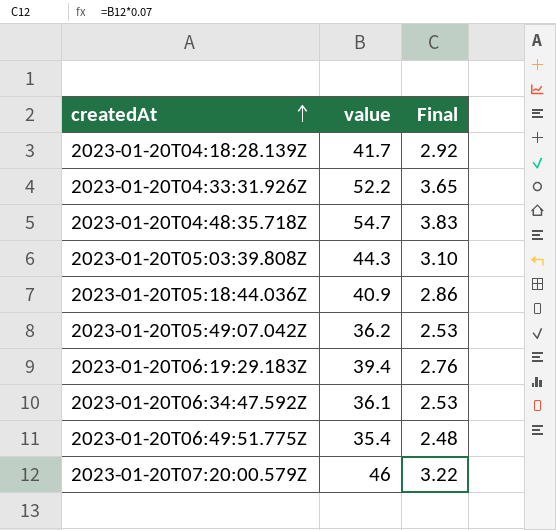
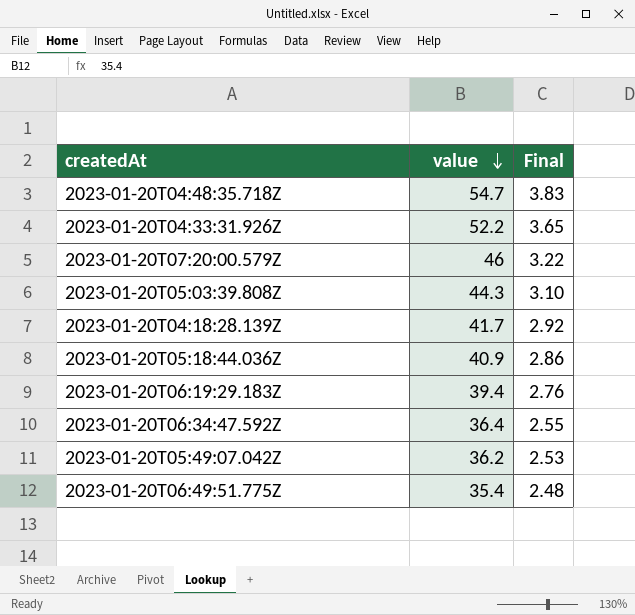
row order: createdAt ascending -> value descending
2023-01-20T06:34:47.592Z | value: 36.1 -> 36.4
2023-01-20T06:34:47.592Z | Final: 2.53 -> 2.55

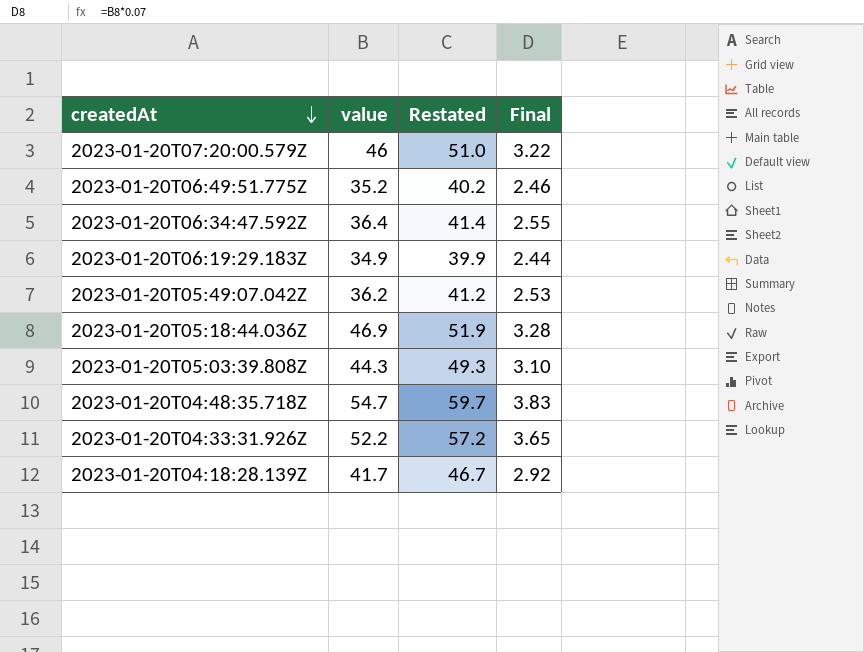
row order: value descending -> createdAt descending
column Restated | formula: none -> [value] + 5
2023-01-20T06:49:51.775Z | value: 35.4 -> 35.2
2023-01-20T06:49:51.775Z | Final: 2.48 -> 2.46
2023-01-20T06:19:29.183Z | value: 39.4 -> 34.9
2023-01-20T06:19:29.183Z | Final: 2.76 -> 2.44
2023-01-20T05:18:44.036Z | value: 40.9 -> 46.9
2023-01-20T05:18:44.036Z | Final: 2.86 -> 3.28

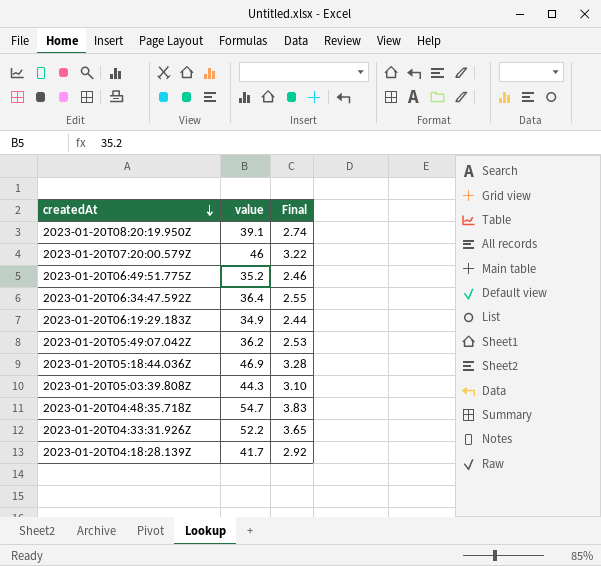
column Restated | formula: [value] + 5 -> none
row 2023-01-20T08:20:19.950Z: none -> 39.1 | 2.74

